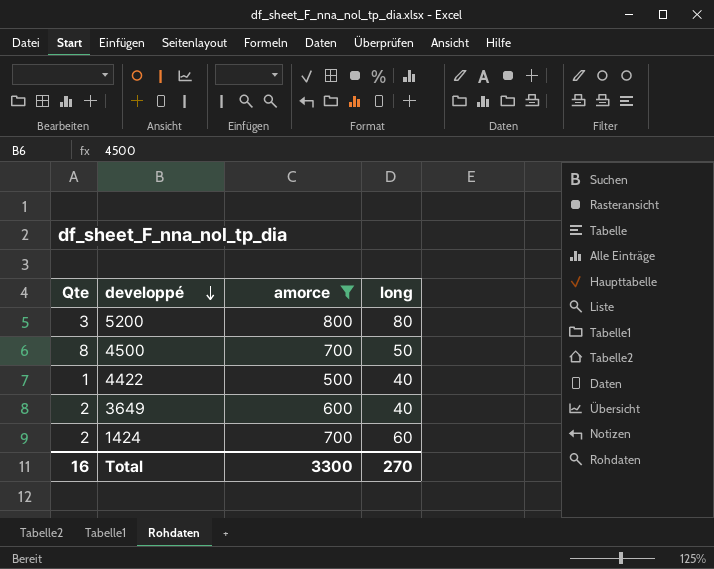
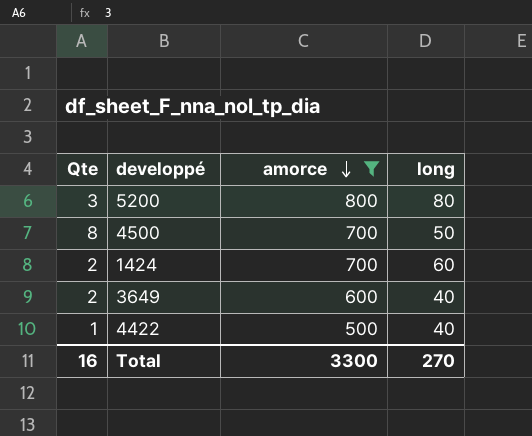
row order: developpé descending -> amorce descending

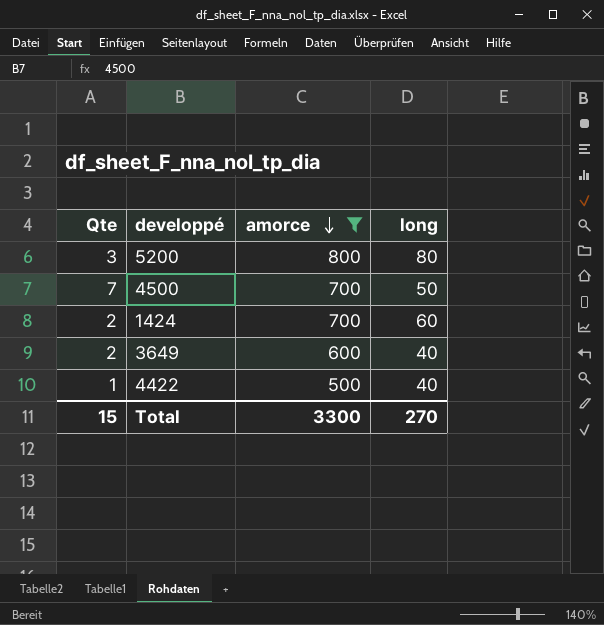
4500 | Qte: 8 -> 7
Total | Qte: 16 -> 15

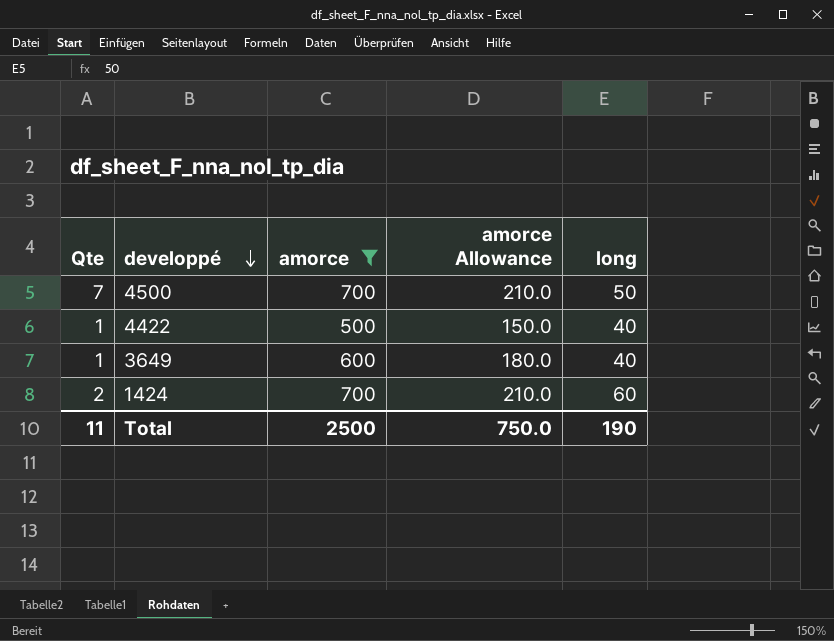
row order: amorce descending -> developpé descending
column amorce Allowance | formula: none -> [amorce] * 0.3
row 5200: 3 | 800 | 80 -> none
3649 | Qte: 2 -> 1
Total | Qte: 15 -> 11
Total | amorce: 3300 -> 2500
Total | long: 270 -> 190

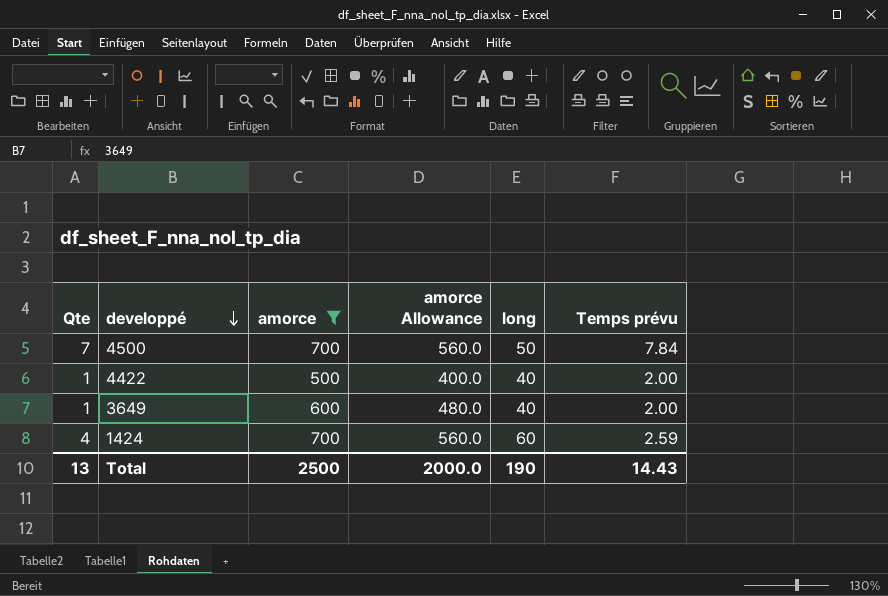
column amorce Allowance | formula: [amorce] * 0.3 -> [amorce] * 0.8
column Temps prévu | position: none -> 6
1424 | Qte: 2 -> 4
Total | Qte: 11 -> 13
Total | amorce Allowance: 750.0 -> 2000.0

